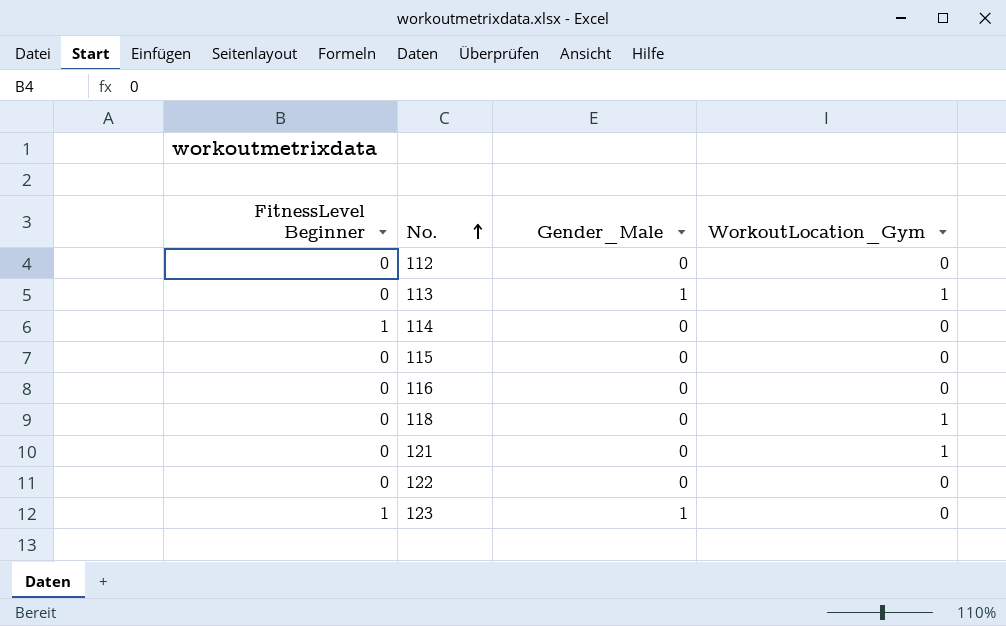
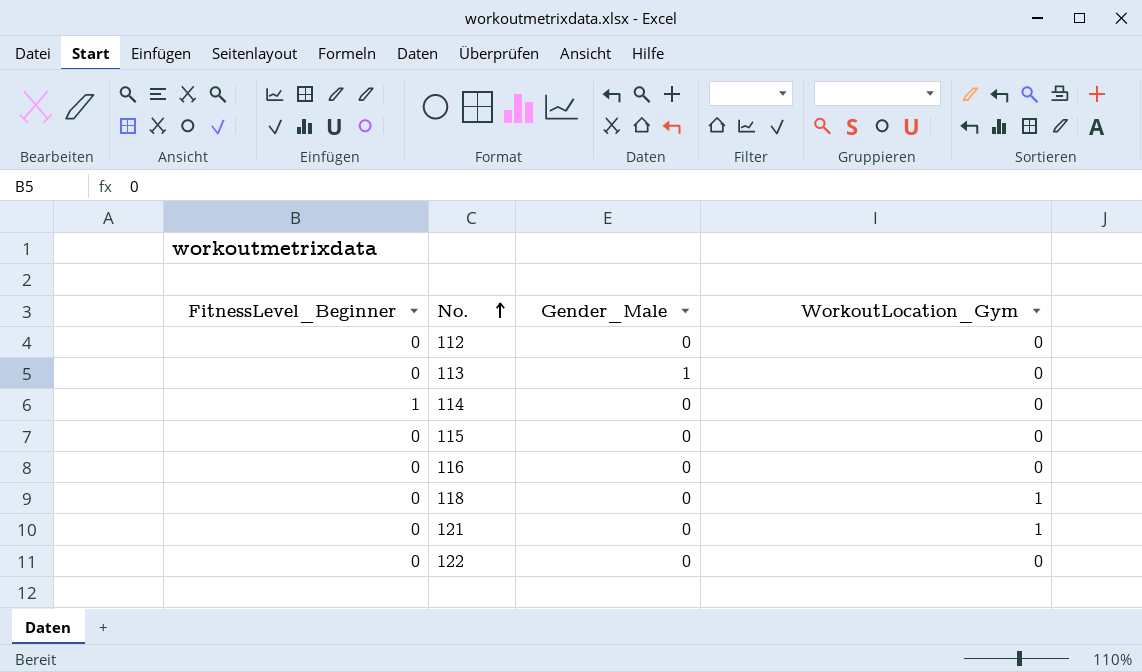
column name: FitnessLevel Beginner -> FitnessLevel_Beginner
row 123: 1 | 1 | 0 -> none
113 | WorkoutLocation_Gym: 1 -> 0

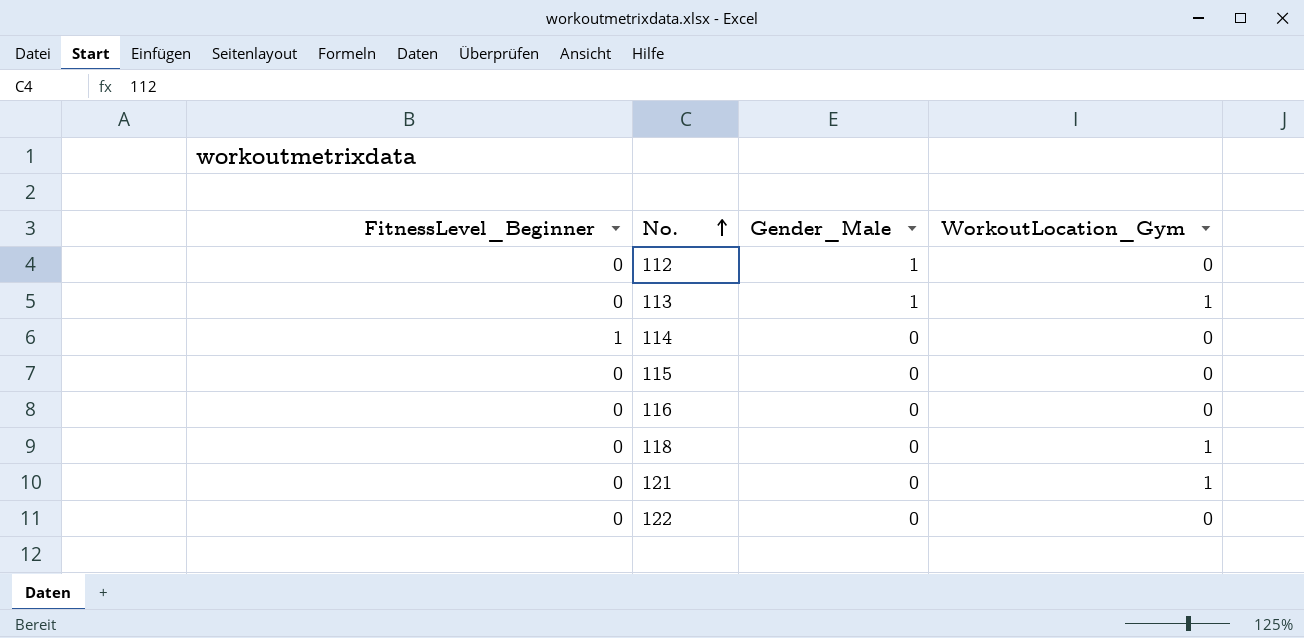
112 | Gender_Male: 0 -> 1
113 | WorkoutLocation_Gym: 0 -> 1

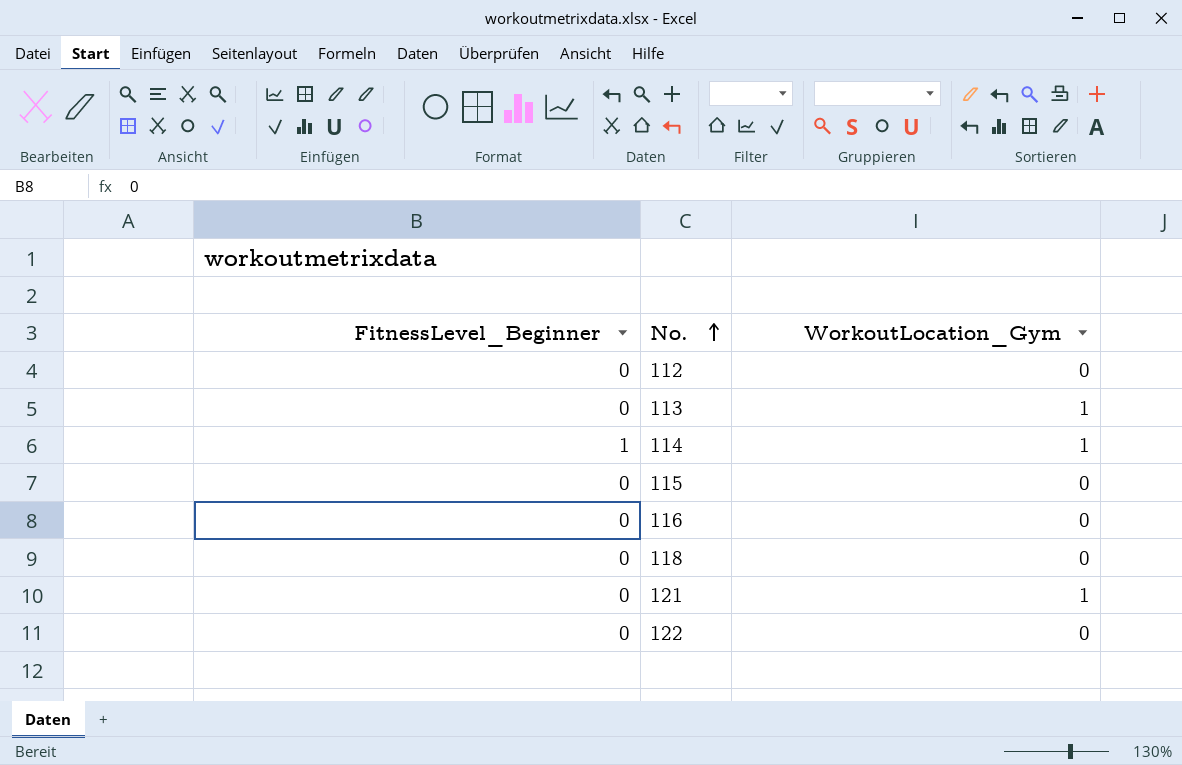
column Gender_Male | position: 3 -> none
114 | WorkoutLocation_Gym: 0 -> 1
118 | WorkoutLocation_Gym: 1 -> 0

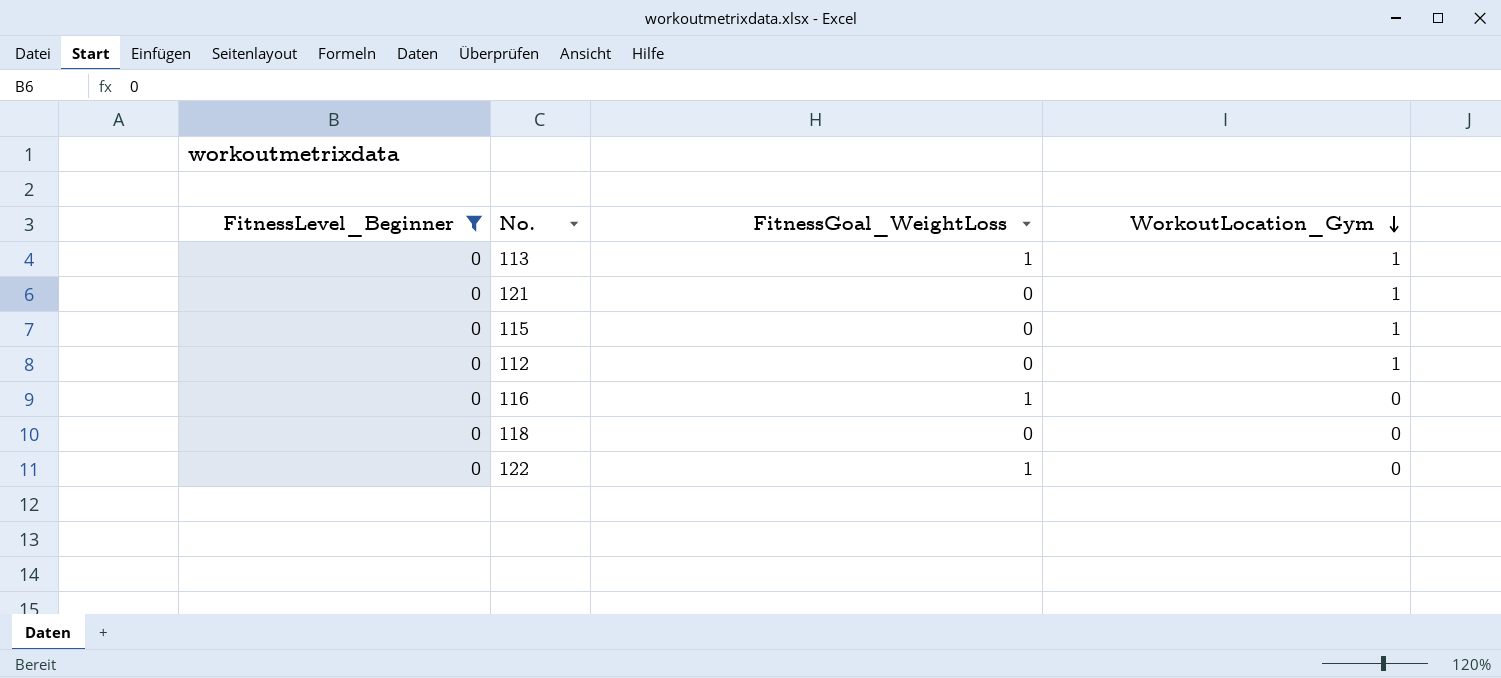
filter: none -> FitnessLevel_Beginner = 0
row order: No. ascending -> WorkoutLocation_Gym descending
column FitnessGoal_WeightLoss | position: none -> 3
115 | WorkoutLocation_Gym: 0 -> 1
112 | WorkoutLocation_Gym: 0 -> 1

